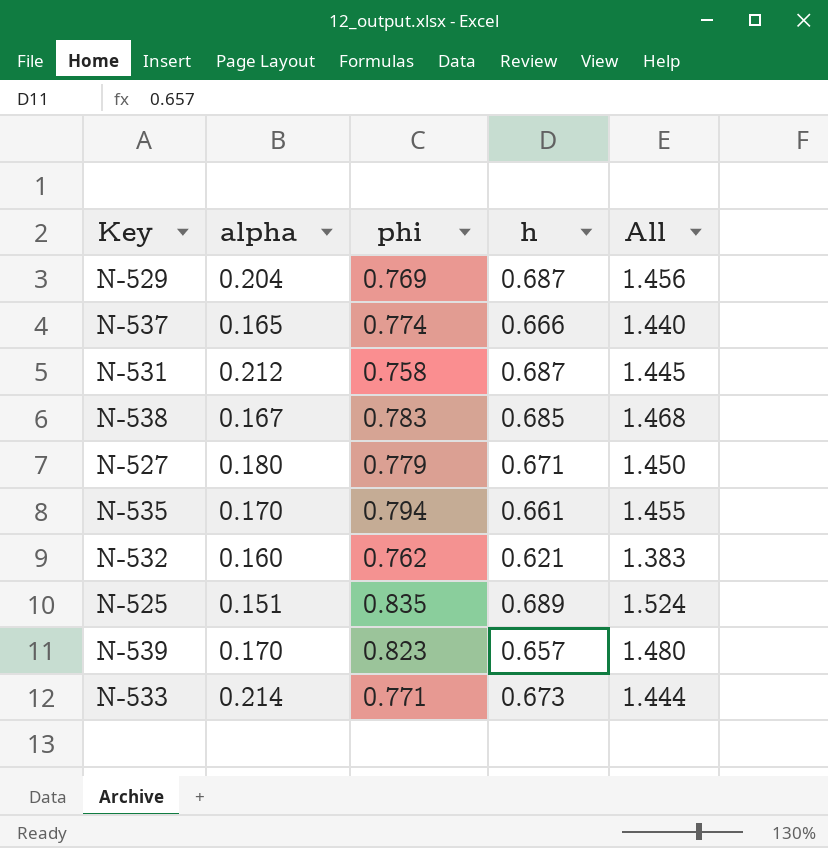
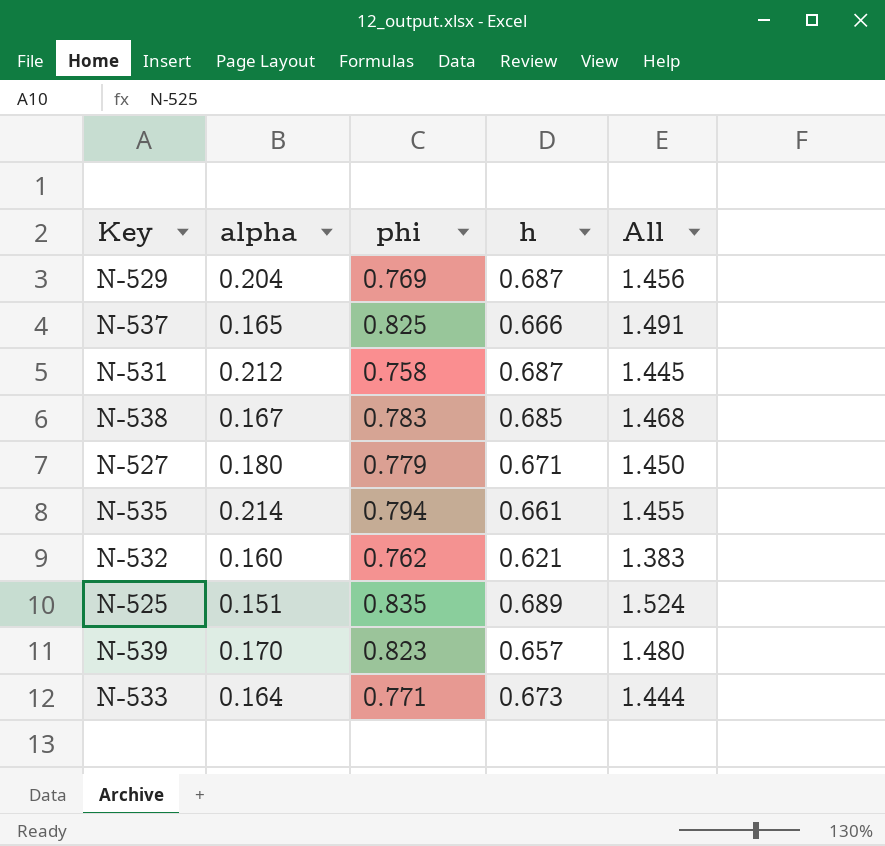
N-537 | phi: 0.774 -> 0.825
N-537 | All: 1.440 -> 1.491
N-535 | alpha: 0.170 -> 0.214
N-533 | alpha: 0.214 -> 0.164

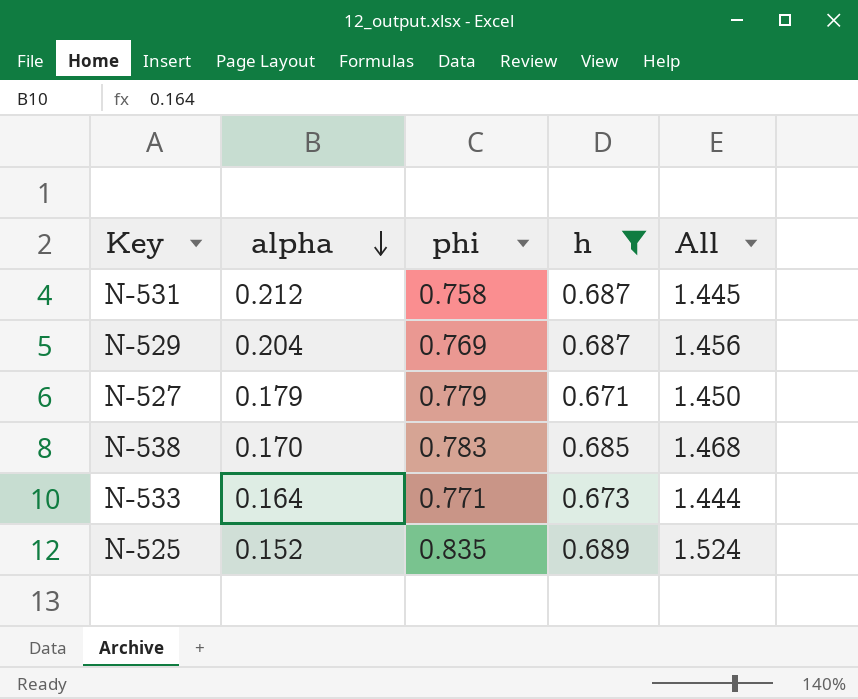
filter: none -> h >= 0.671
row order: none -> alpha descending
N-527 | alpha: 0.180 -> 0.179
N-538 | alpha: 0.167 -> 0.170
N-525 | alpha: 0.151 -> 0.152

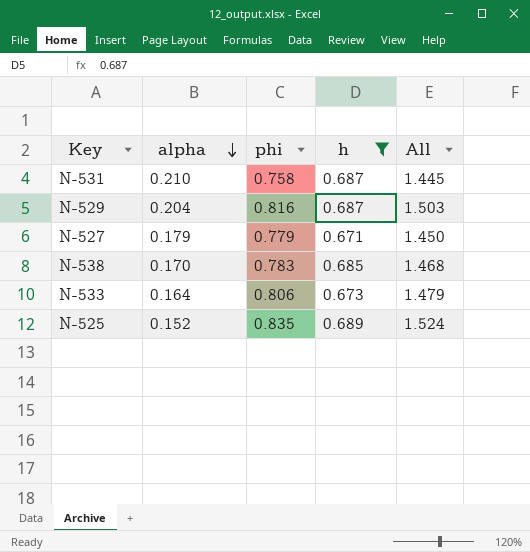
N-531 | alpha: 0.212 -> 0.210
N-529 | phi: 0.769 -> 0.816
N-529 | All: 1.456 -> 1.503
N-533 | phi: 0.771 -> 0.806
N-533 | All: 1.444 -> 1.479

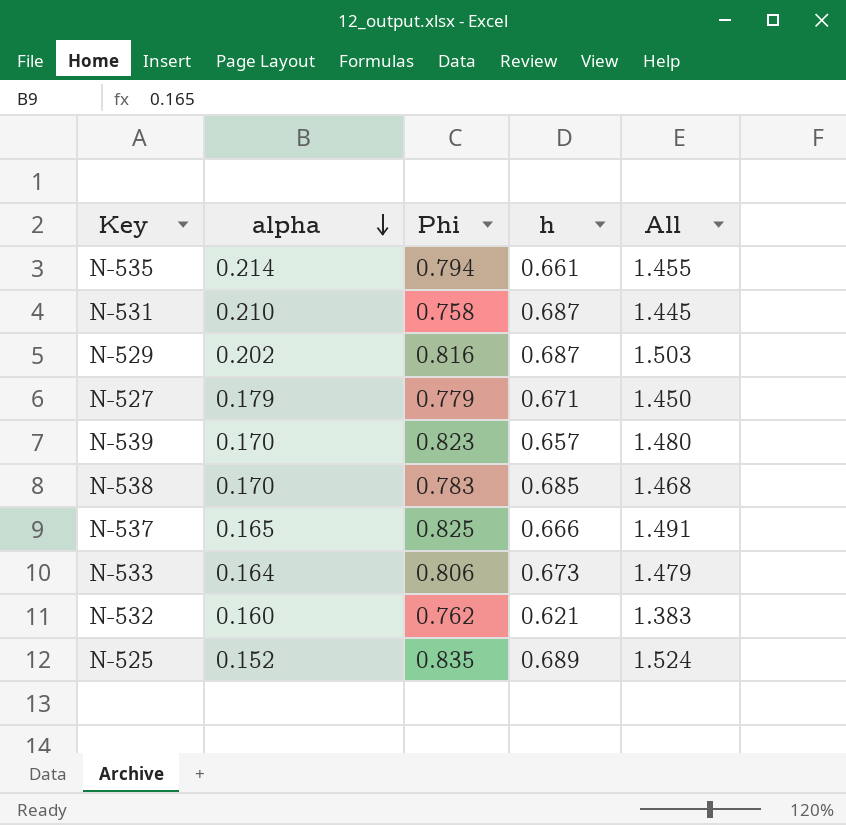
filter: h >= 0.671 -> none
column name: phi -> Phi
N-529 | alpha: 0.204 -> 0.202

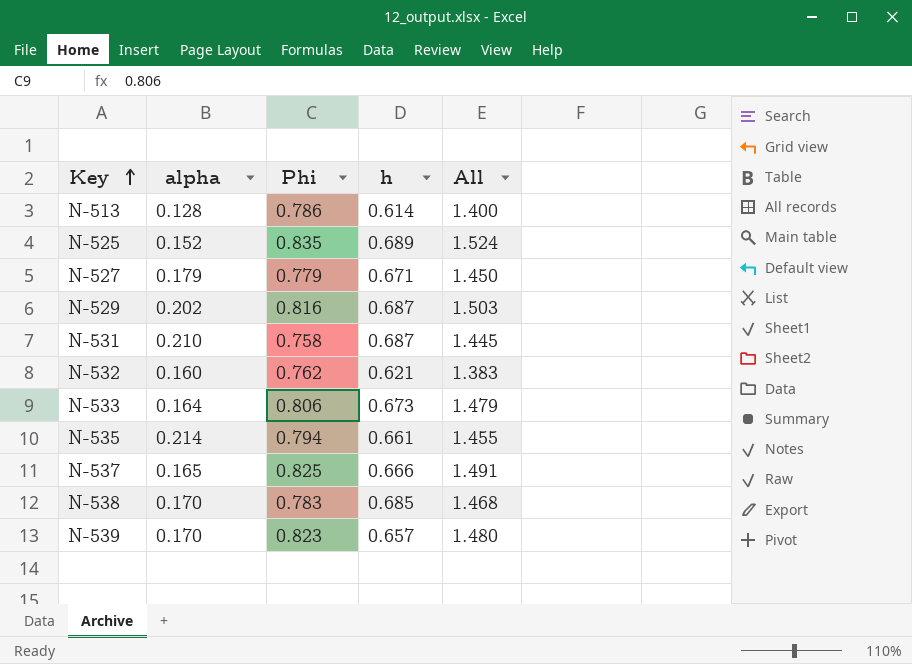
row order: alpha descending -> Key ascending
row N-513: none -> 0.128 | 0.786 | 0.614 | 1.400

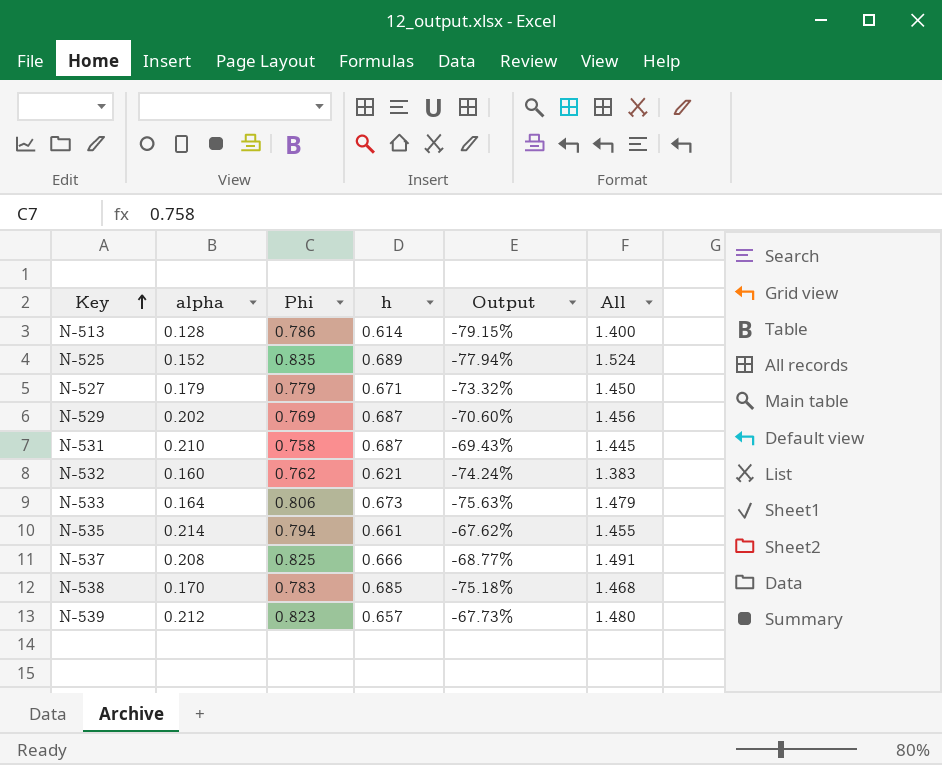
column Output | formula: none -> ([alpha] - [h]) / [h]
N-529 | Phi: 0.816 -> 0.769
N-529 | All: 1.503 -> 1.456
N-537 | alpha: 0.165 -> 0.208
N-539 | alpha: 0.170 -> 0.212

